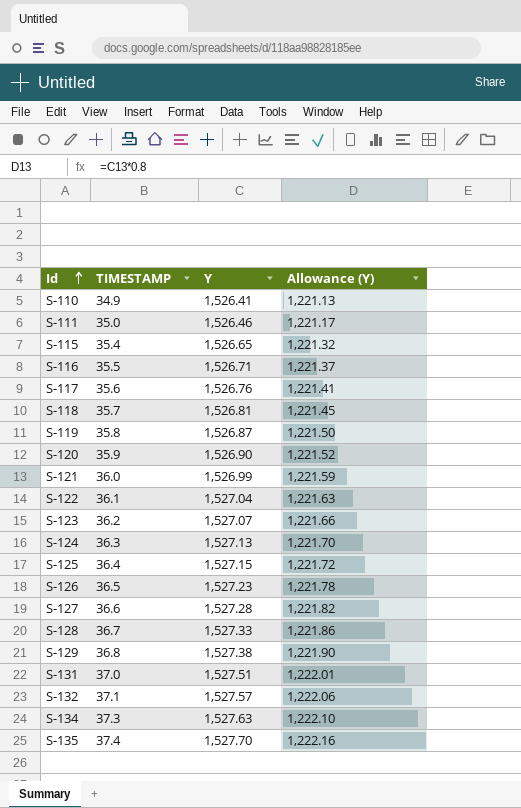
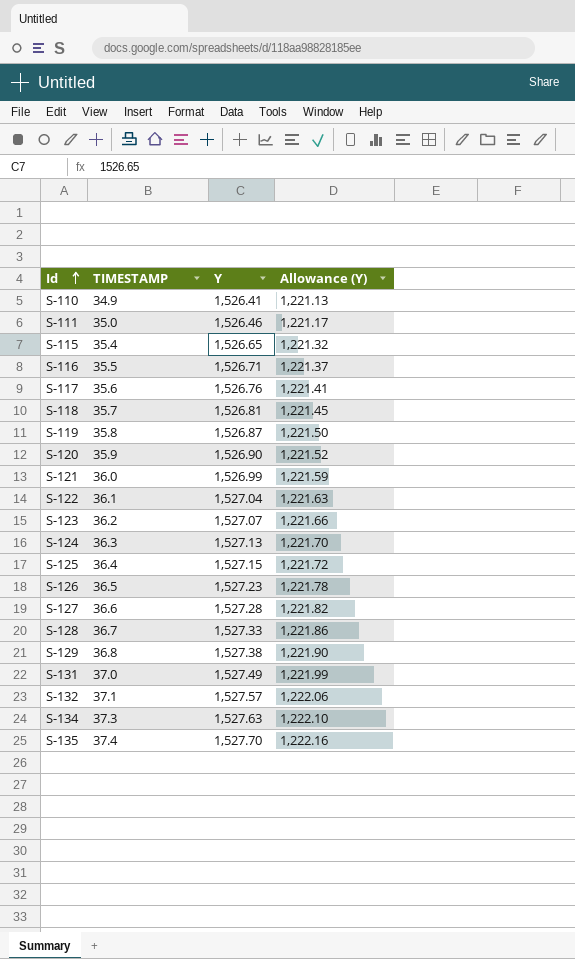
S-131 | Y: 1,527.51 -> 1,527.49
S-131 | Allowance (Y): 1,222.01 -> 1,221.99

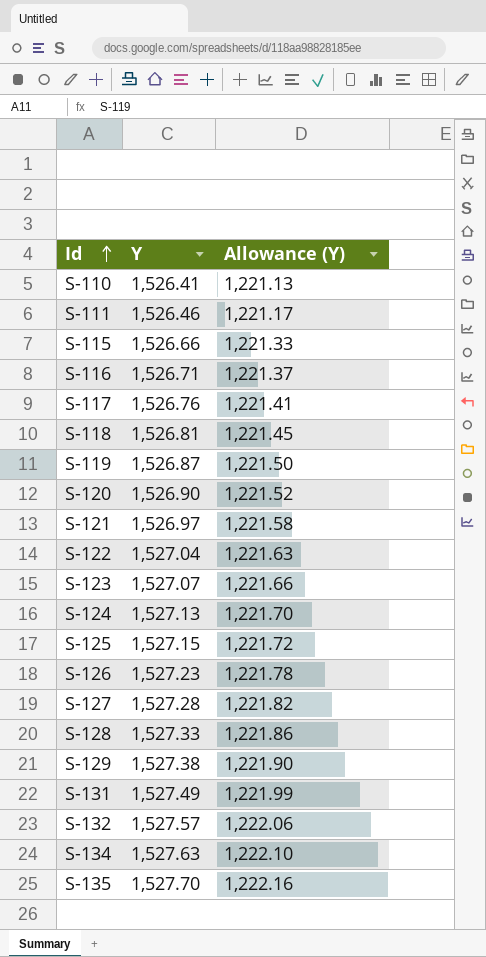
column TIMESTAMP | position: 2 -> none
S-115 | Y: 1,526.65 -> 1,526.66
S-115 | Allowance (Y): 1,221.32 -> 1,221.33
S-121 | Y: 1,526.99 -> 1,526.97
S-121 | Allowance (Y): 1,221.59 -> 1,221.58

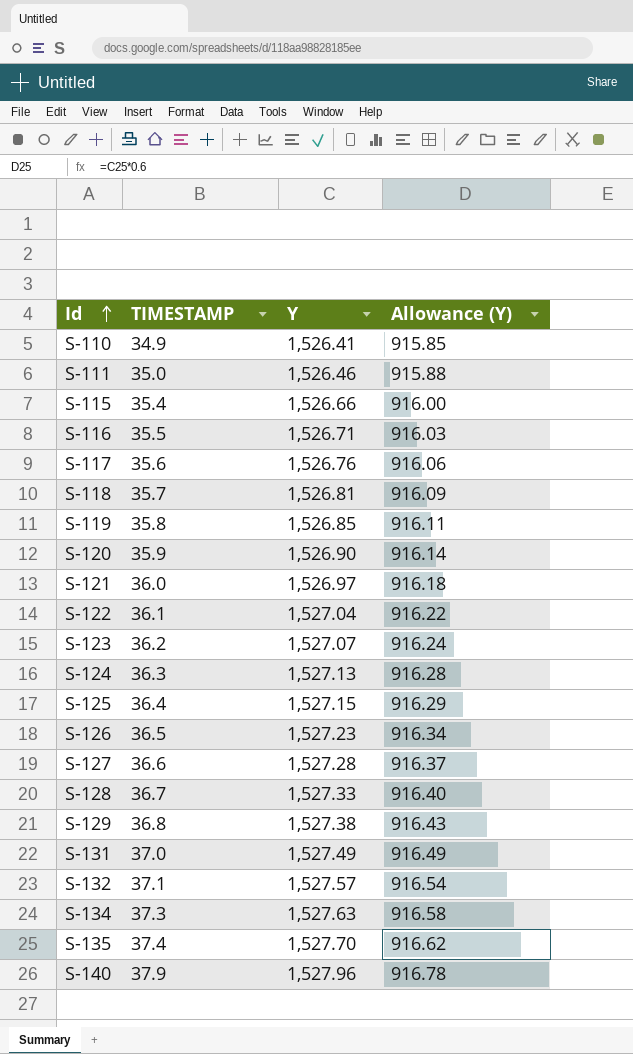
column TIMESTAMP | position: none -> 2
column Allowance (Y) | formula: [Y] * 0.8 -> [Y] * 0.6
S-119 | Y: 1,526.87 -> 1,526.85
row S-140: none -> 37.9 | 1,527.96 | 916.78

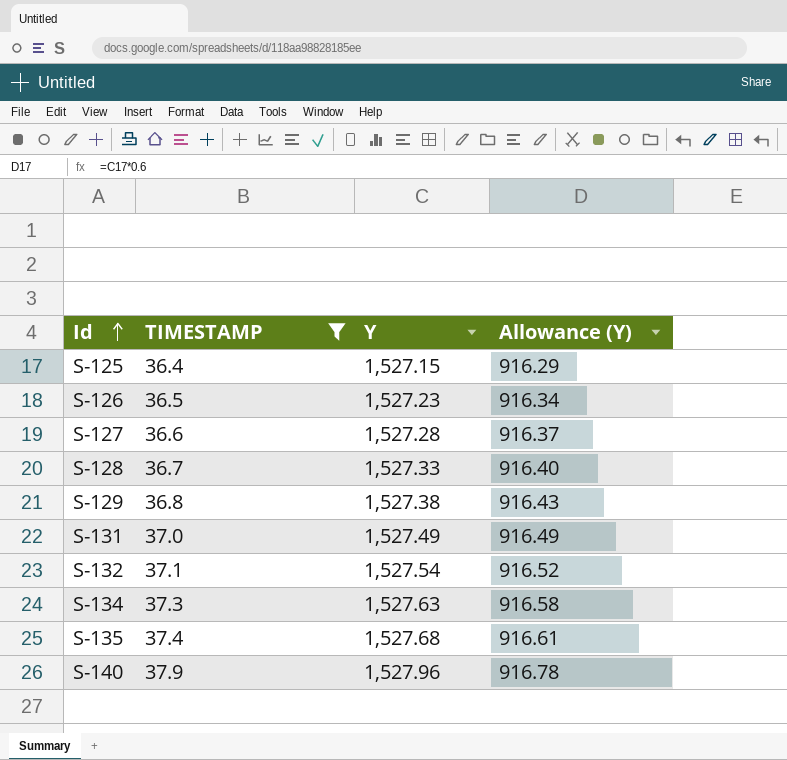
filter: none -> TIMESTAMP >= 36.4
S-132 | Y: 1,527.57 -> 1,527.54
S-132 | Allowance (Y): 916.54 -> 916.52
S-135 | Y: 1,527.70 -> 1,527.68
S-135 | Allowance (Y): 916.62 -> 916.61

